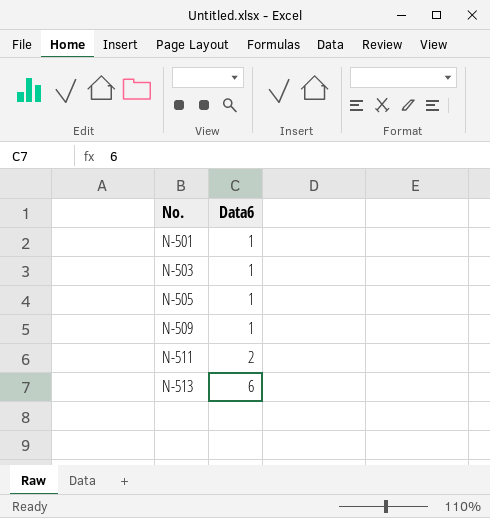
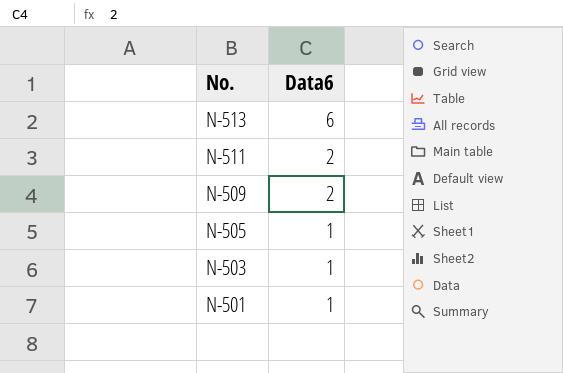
row order: No. ascending -> No. descending
N-509 | Data6: 1 -> 2

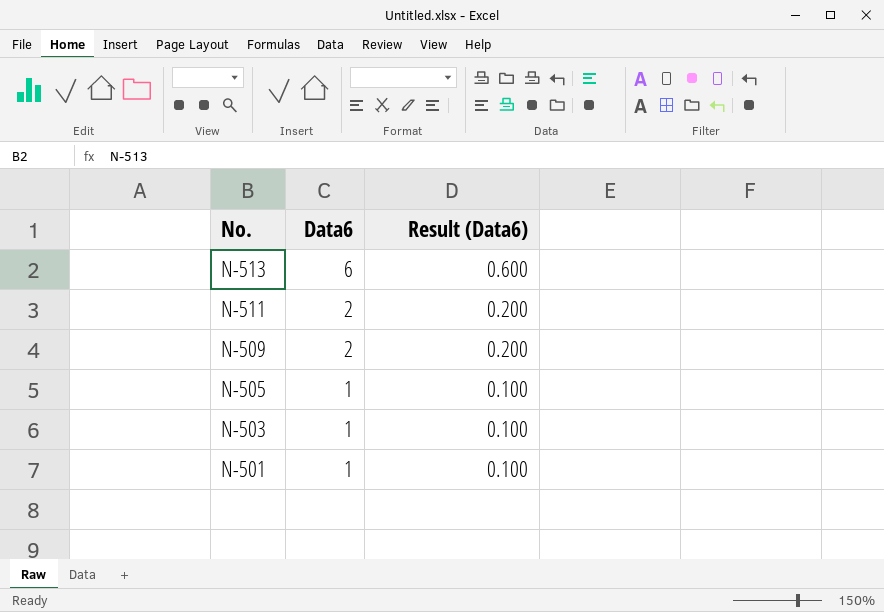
column Result (Data6) | formula: none -> [Data6] * 0.1

